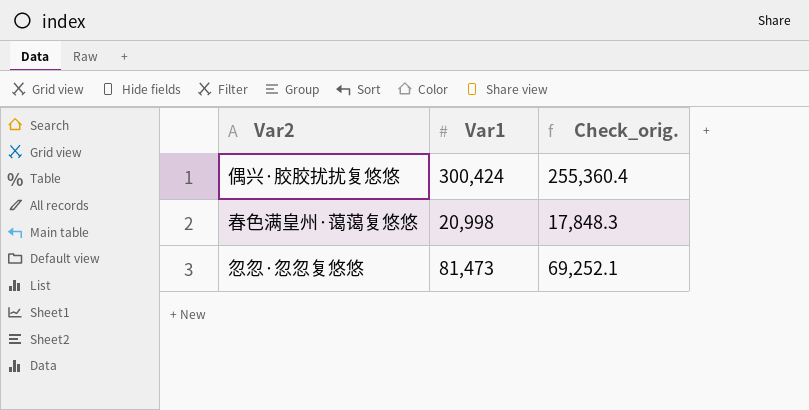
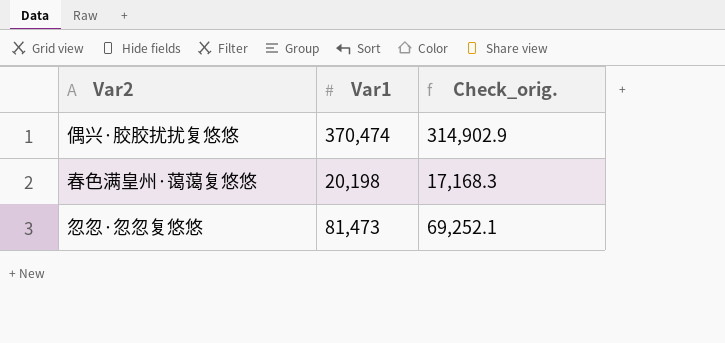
偶兴·胶胶扰扰复悠悠 | Var1: 300,424 -> 370,474
偶兴·胶胶扰扰复悠悠 | Check_orig.: 255,360.4 -> 314,902.9
春色满皇州·蔼蔼复悠悠 | Var1: 20,998 -> 20,198
春色满皇州·蔼蔼复悠悠 | Check_orig.: 17,848.3 -> 17,168.3

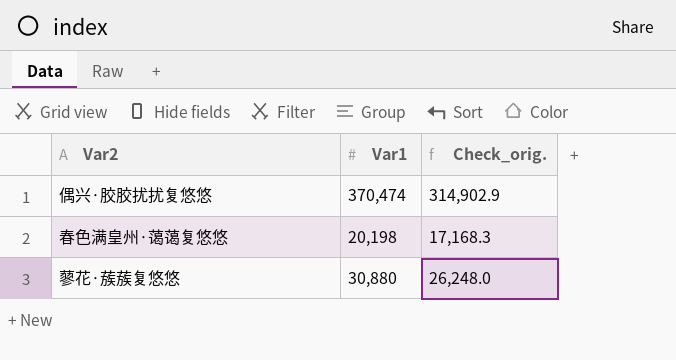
row 忽忽·忽忽复悠悠: 81,473 | 69,252.1 -> none
row 蓼花·蔟蔟复悠悠: none -> 30,880 | 26,248.0

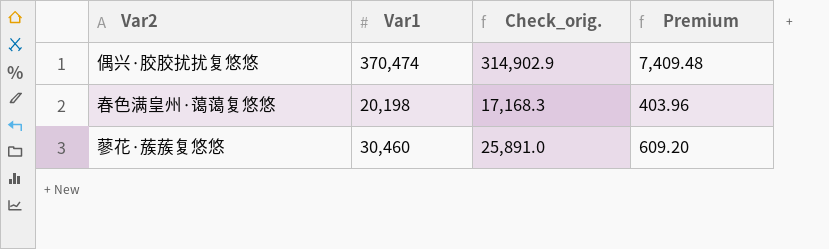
column Premium | formula: none -> [Var1] * 0.02
蓼花·蔟蔟复悠悠 | Var1: 30,880 -> 30,460
蓼花·蔟蔟复悠悠 | Check_orig.: 26,248.0 -> 25,891.0

